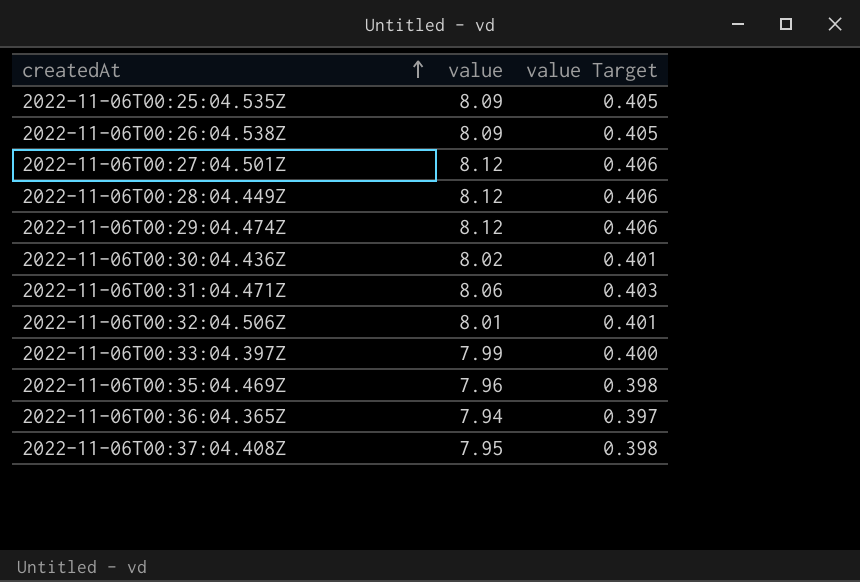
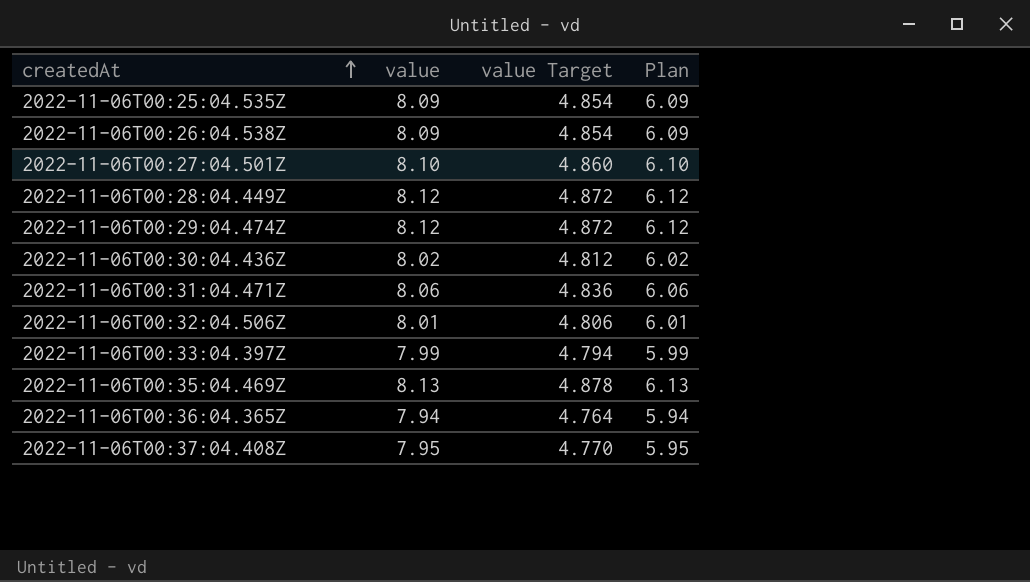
column value Target | formula: [value] * 0.05 -> [value] * 0.6
column Plan | formula: none -> [value] - 2
2022-11-06T00:27:04.501Z | value: 8.12 -> 8.10
2022-11-06T00:35:04.469Z | value: 7.96 -> 8.13

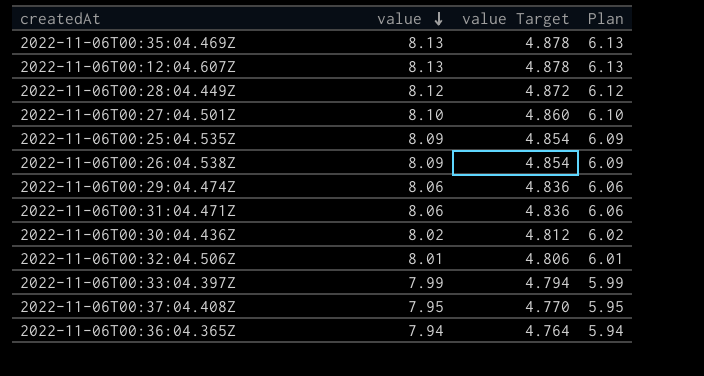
row order: createdAt ascending -> value descending
row 2022-11-06T00:12:04.607Z: none -> 8.13 | 4.878 | 6.13
2022-11-06T00:29:04.474Z | value: 8.12 -> 8.06
2022-11-06T00:29:04.474Z | value Target: 4.872 -> 4.836
2022-11-06T00:29:04.474Z | Plan: 6.12 -> 6.06

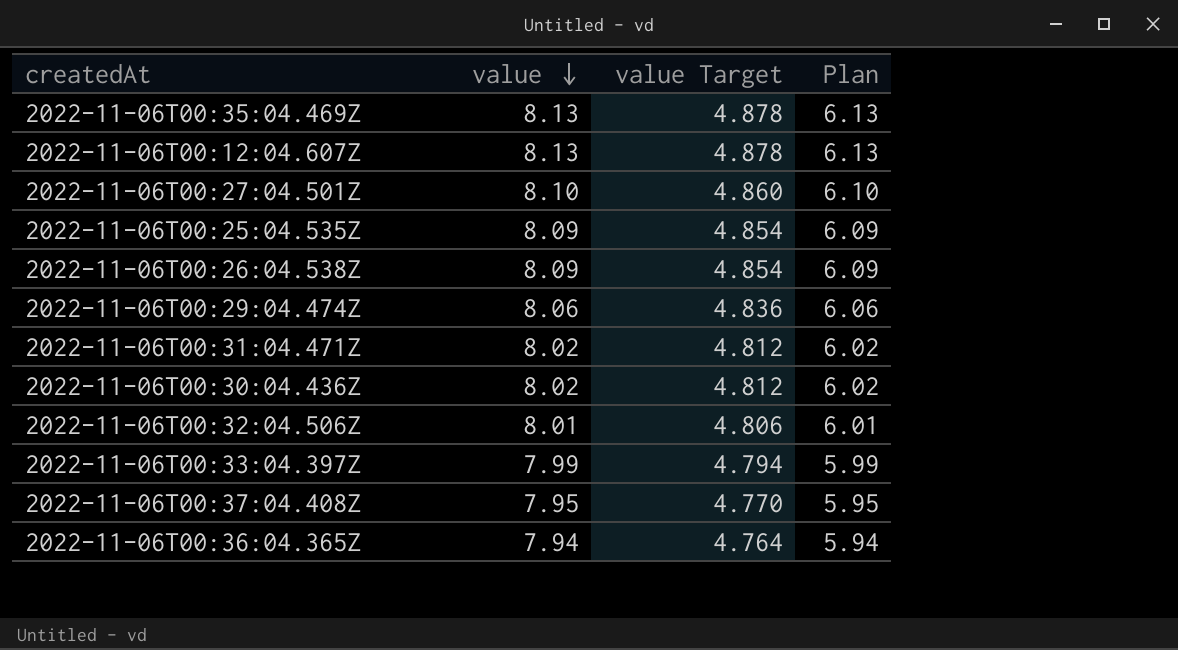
row 2022-11-06T00:28:04.449Z: 8.12 | 4.872 | 6.12 -> none
2022-11-06T00:31:04.471Z | value: 8.06 -> 8.02
2022-11-06T00:31:04.471Z | value Target: 4.836 -> 4.812
2022-11-06T00:31:04.471Z | Plan: 6.06 -> 6.02

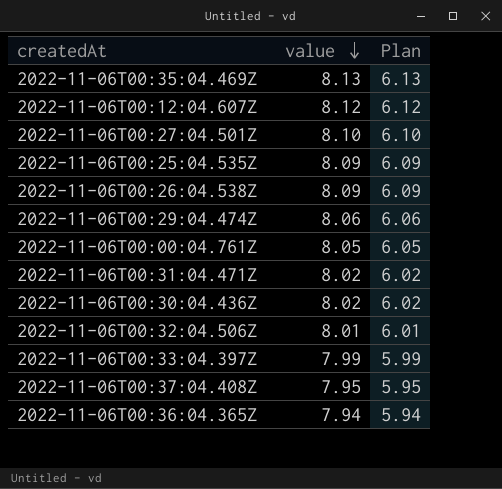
column value Target | formula: [value] * 0.6 -> none
2022-11-06T00:12:04.607Z | value: 8.13 -> 8.12
2022-11-06T00:12:04.607Z | Plan: 6.13 -> 6.12
row 2022-11-06T00:00:04.761Z: none -> 8.05 | 6.05

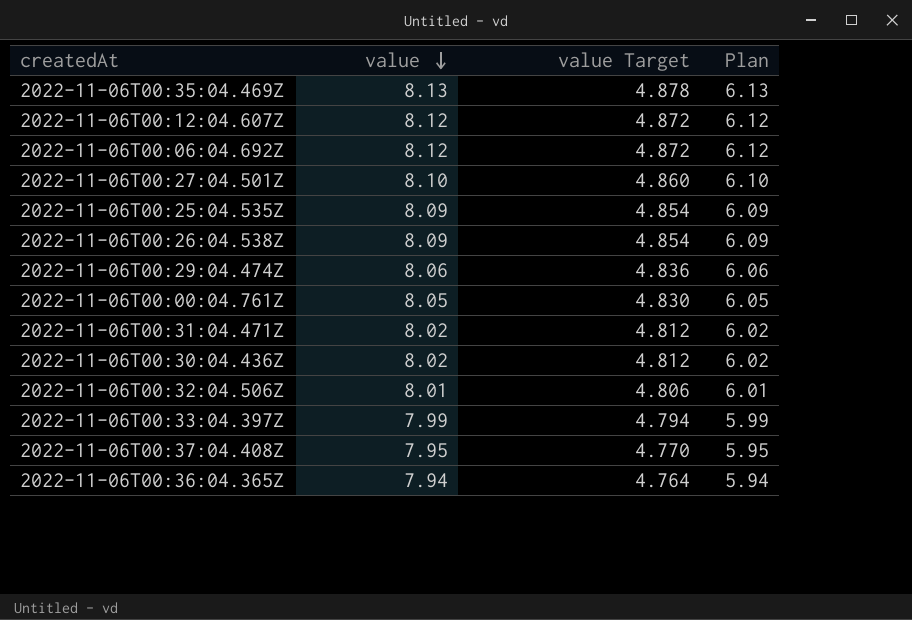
column value Target | formula: none -> [value] * 0.6
row 2022-11-06T00:06:04.692Z: none -> 8.12 | 4.872 | 6.12

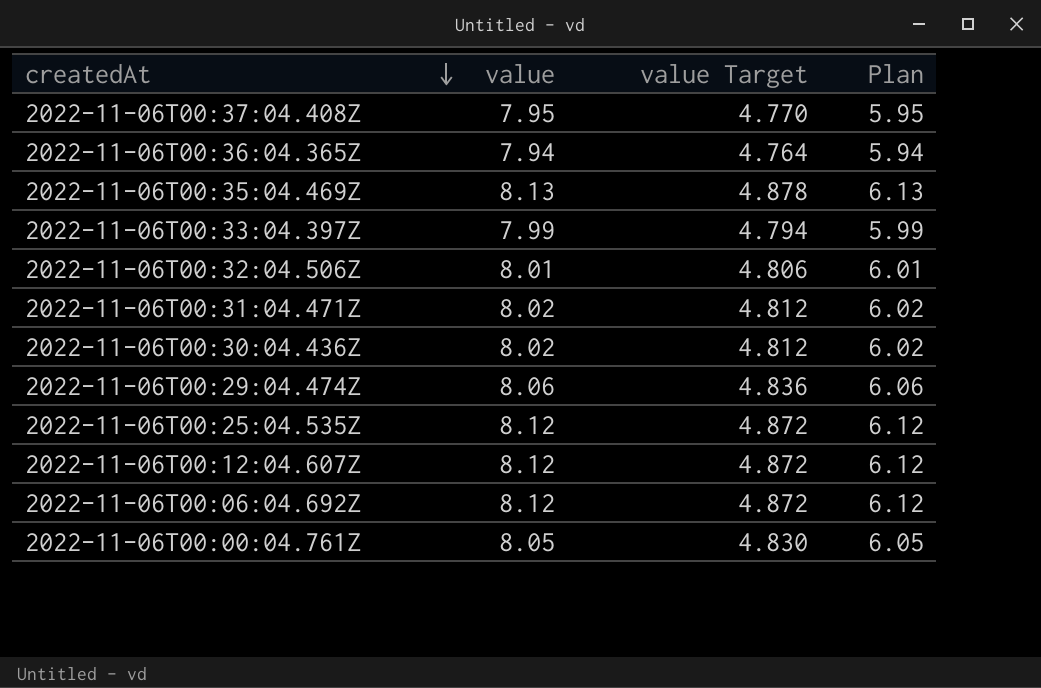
row order: value descending -> createdAt descending
row 2022-11-06T00:27:04.501Z: 8.10 | 4.860 | 6.10 -> none
row 2022-11-06T00:26:04.538Z: 8.09 | 4.854 | 6.09 -> none
2022-11-06T00:25:04.535Z | value: 8.09 -> 8.12
2022-11-06T00:25:04.535Z | value Target: 4.854 -> 4.872
2022-11-06T00:25:04.535Z | Plan: 6.09 -> 6.12

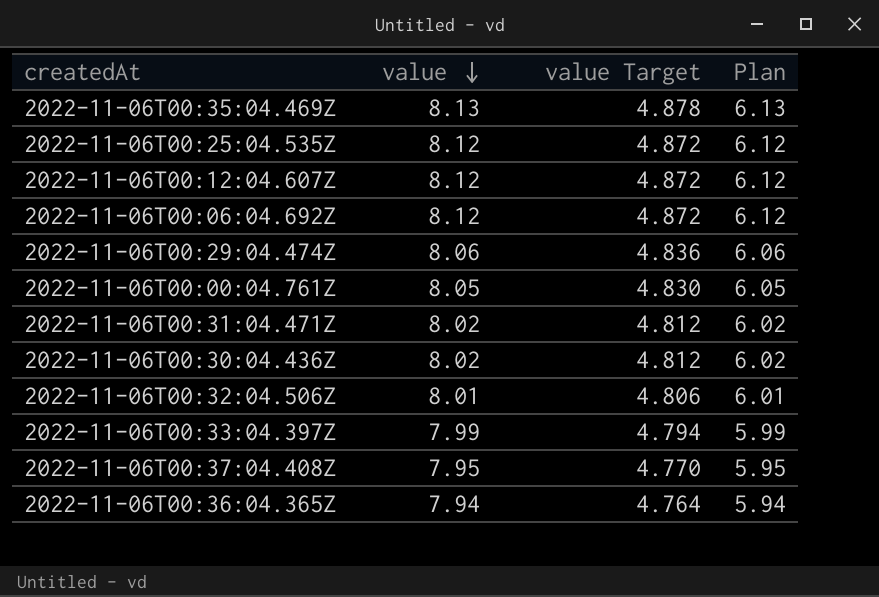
row order: createdAt descending -> value descending

